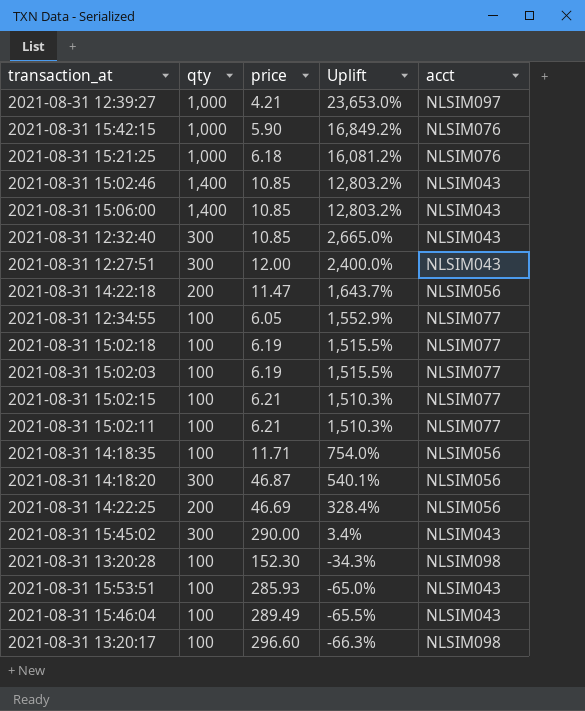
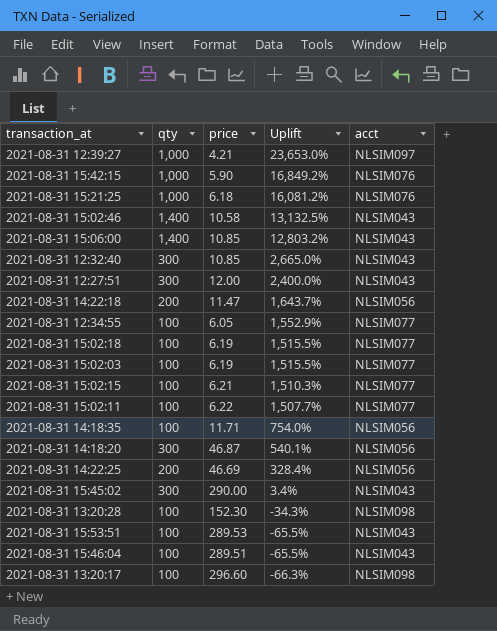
2021-08-31 15:02:46 | price: 10.85 -> 10.58
2021-08-31 15:02:46 | Uplift: 12,803.2% -> 13,132.5%
2021-08-31 15:02:11 | price: 6.21 -> 6.22
2021-08-31 15:02:11 | Uplift: 1,510.3% -> 1,507.7%
2021-08-31 15:53:51 | price: 285.93 -> 289.53
2021-08-31 15:53:51 | Uplift: -65.0% -> -65.5%
2021-08-31 15:46:04 | price: 289.49 -> 289.51

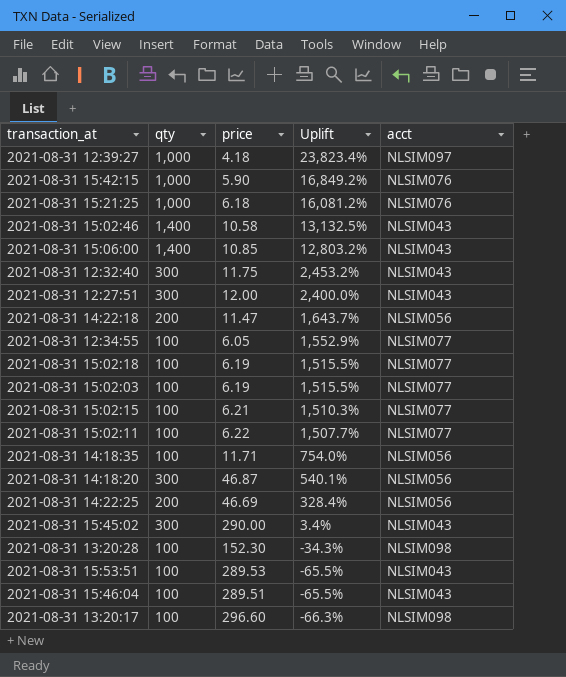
2021-08-31 12:39:27 | price: 4.21 -> 4.18
2021-08-31 12:39:27 | Uplift: 23,653.0% -> 23,823.4%
2021-08-31 12:32:40 | price: 10.85 -> 11.75
2021-08-31 12:32:40 | Uplift: 2,665.0% -> 2,453.2%

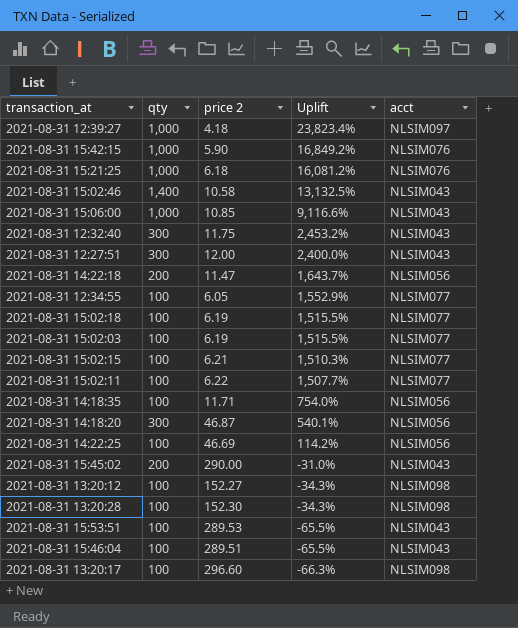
column name: price -> price 2
2021-08-31 15:06:00 | qty: 1,400 -> 1,000
2021-08-31 15:06:00 | Uplift: 12,803.2% -> 9,116.6%
2021-08-31 14:22:25 | qty: 200 -> 100
2021-08-31 14:22:25 | Uplift: 328.4% -> 114.2%
2021-08-31 15:45:02 | qty: 300 -> 200
2021-08-31 15:45:02 | Uplift: 3.4% -> -31.0%
row 2021-08-31 13:20:12: none -> 100 | 152.27 | -34.3% | NLSIM098

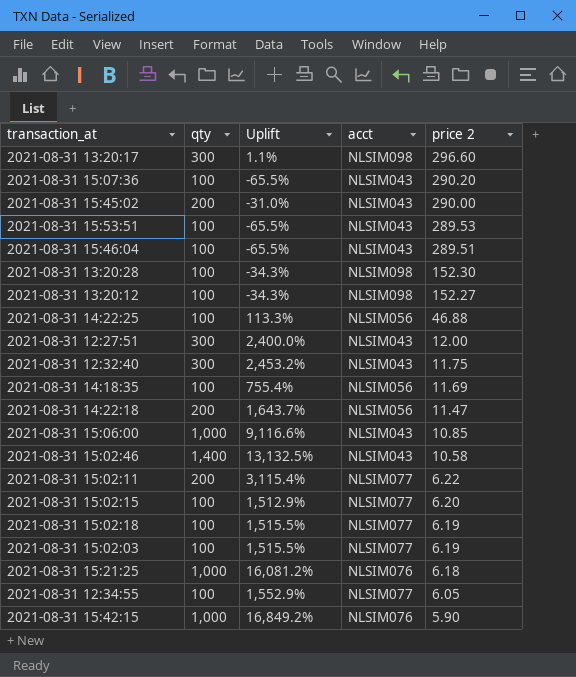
row order: Uplift descending -> price 2 descending
column price 2 | position: 3 -> 5
row 2021-08-31 12:39:27: 1,000 | 4.18 | 23,823.4% | NLSIM097 -> none
row 2021-08-31 14:18:20: 300 | 46.87 | 540.1% | NLSIM056 -> none
2021-08-31 13:20:17 | qty: 100 -> 300
2021-08-31 13:20:17 | Uplift: -66.3% -> 1.1%
row 2021-08-31 15:07:36: none -> 100 | -65.5% | NLSIM043 | 290.20
2021-08-31 14:22:25 | Uplift: 114.2% -> 113.3%
2021-08-31 14:22:25 | price 2: 46.69 -> 46.88
2021-08-31 14:18:35 | Uplift: 754.0% -> 755.4%
2021-08-31 14:18:35 | price 2: 11.71 -> 11.69
2021-08-31 15:02:11 | qty: 100 -> 200
2021-08-31 15:02:11 | Uplift: 1,507.7% -> 3,115.4%
2021-08-31 15:02:15 | Uplift: 1,510.3% -> 1,512.9%
2021-08-31 15:02:15 | price 2: 6.21 -> 6.20

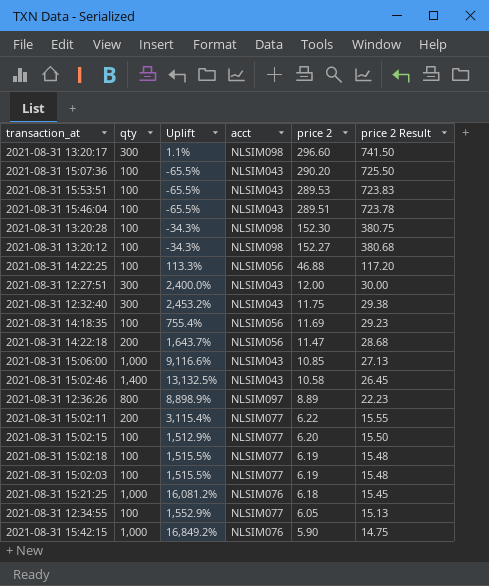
column price 2 Result | formula: none -> [price 2] * 2.5
row 2021-08-31 15:45:02: 200 | -31.0% | NLSIM043 | 290.00 -> none
row 2021-08-31 12:36:26: none -> 800 | 8,898.9% | NLSIM097 | 8.89 | 22.23

